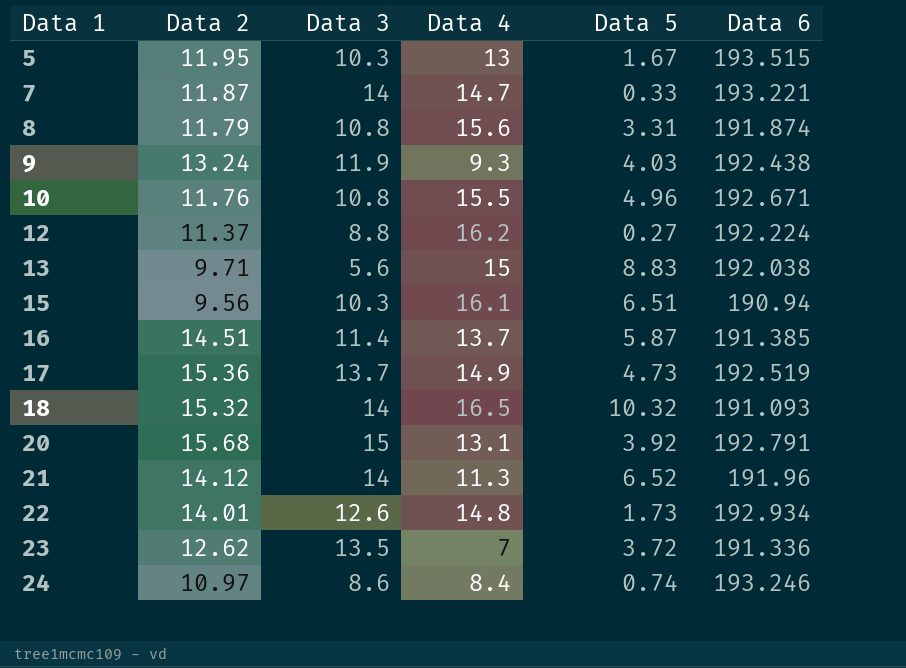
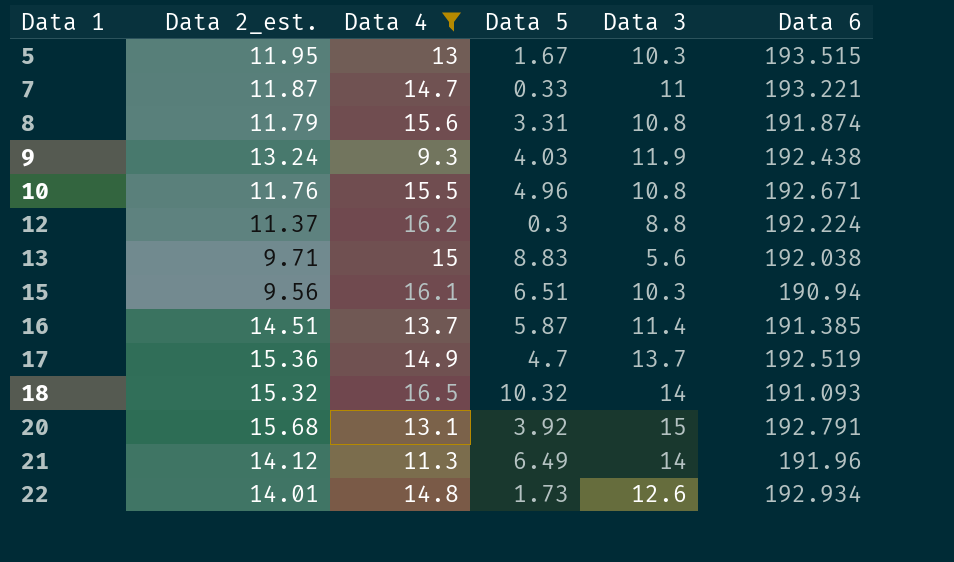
filter: none -> Data 4 >= 9.3
column name: Data 2 -> Data 2_est.
column Data 3 | position: 3 -> 5
7 | Data 3: 14 -> 11
12 | Data 5: 0.27 -> 0.3
17 | Data 5: 4.73 -> 4.7
21 | Data 5: 6.52 -> 6.49

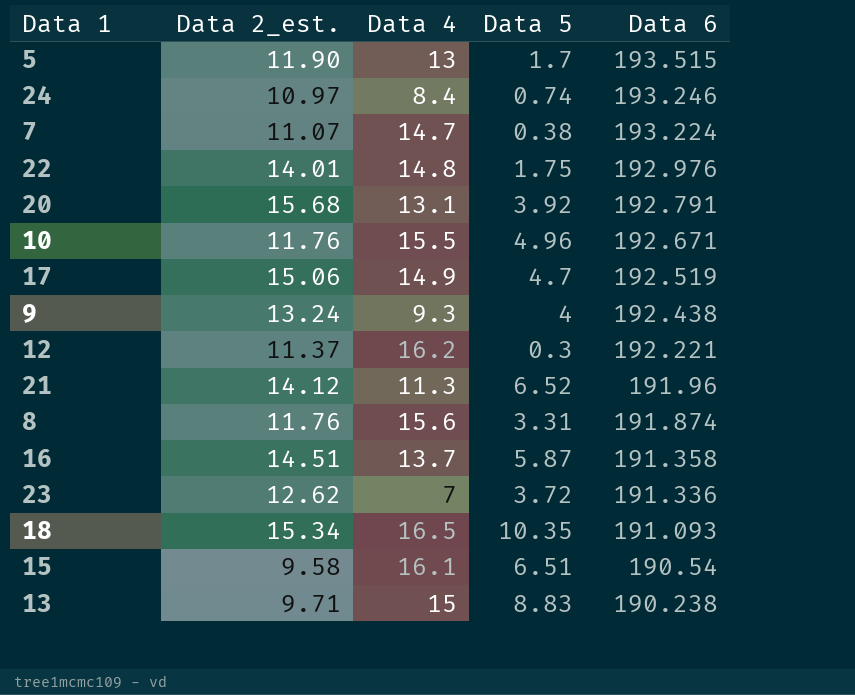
filter: Data 4 >= 9.3 -> none
row order: Data 1 ascending -> Data 6 descending
column Data 3 | position: 5 -> none
5 | Data 2_est.: 11.95 -> 11.90
5 | Data 5: 1.67 -> 1.7
7 | Data 2_est.: 11.87 -> 11.07
7 | Data 5: 0.33 -> 0.38
7 | Data 6: 193.221 -> 193.224
22 | Data 5: 1.73 -> 1.75
22 | Data 6: 192.934 -> 192.976
17 | Data 2_est.: 15.36 -> 15.06
9 | Data 5: 4.03 -> 4
12 | Data 6: 192.224 -> 192.221
21 | Data 5: 6.49 -> 6.52
8 | Data 2_est.: 11.79 -> 11.76
16 | Data 6: 191.385 -> 191.358
18 | Data 2_est.: 15.32 -> 15.34
18 | Data 5: 10.32 -> 10.35
15 | Data 2_est.: 9.56 -> 9.58
15 | Data 6: 190.94 -> 190.54
13 | Data 6: 192.038 -> 190.238

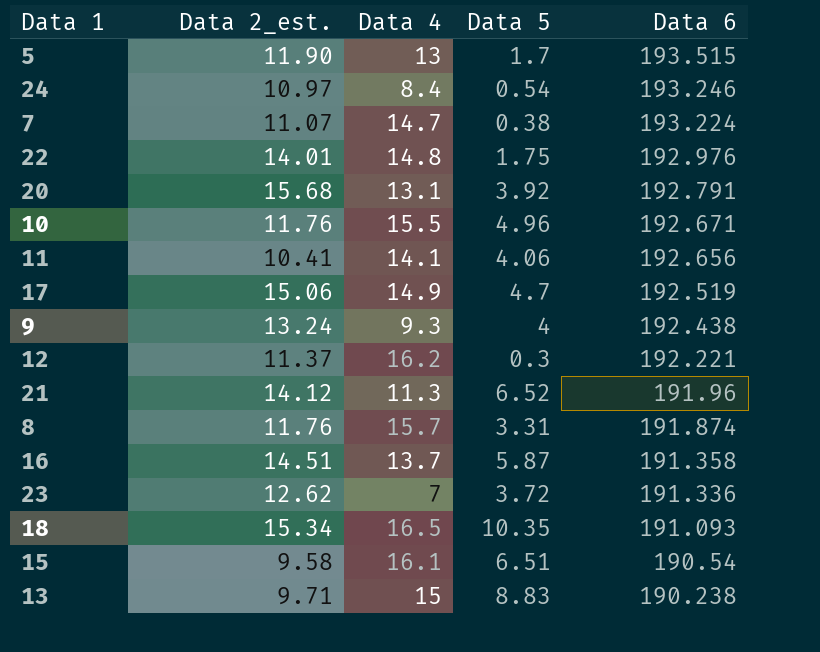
24 | Data 5: 0.74 -> 0.54
row 11: none -> 10.41 | 14.1 | 4.06 | 192.656
8 | Data 4: 15.6 -> 15.7

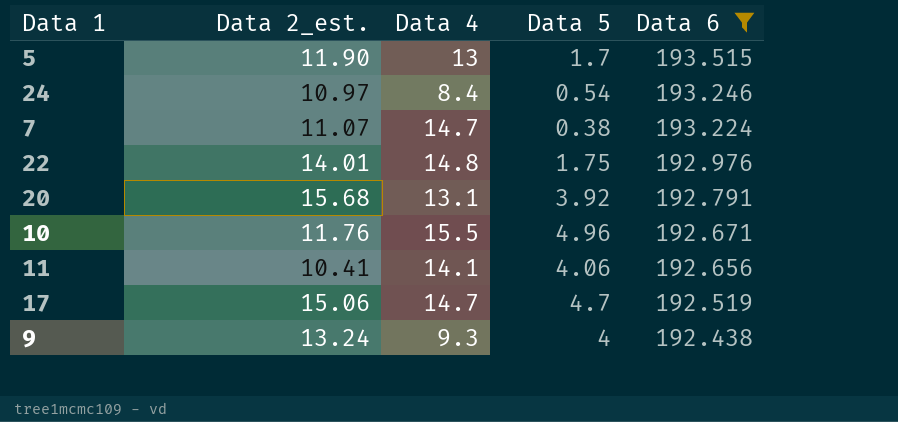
filter: none -> Data 6 >= 192.438
17 | Data 4: 14.9 -> 14.7

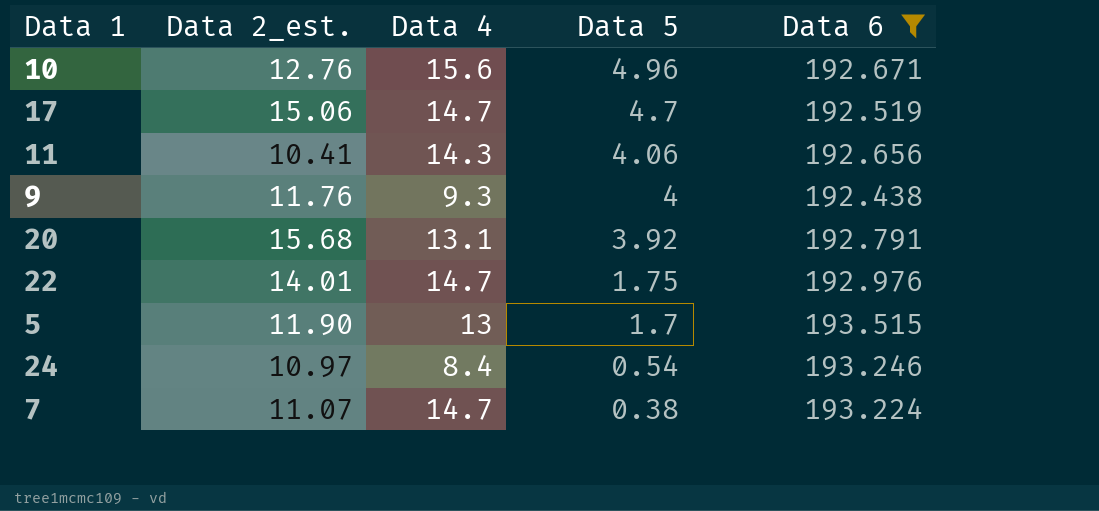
row order: Data 6 descending -> Data 5 descending
10 | Data 2_est.: 11.76 -> 12.76
10 | Data 4: 15.5 -> 15.6
11 | Data 4: 14.1 -> 14.3
9 | Data 2_est.: 13.24 -> 11.76
22 | Data 4: 14.8 -> 14.7

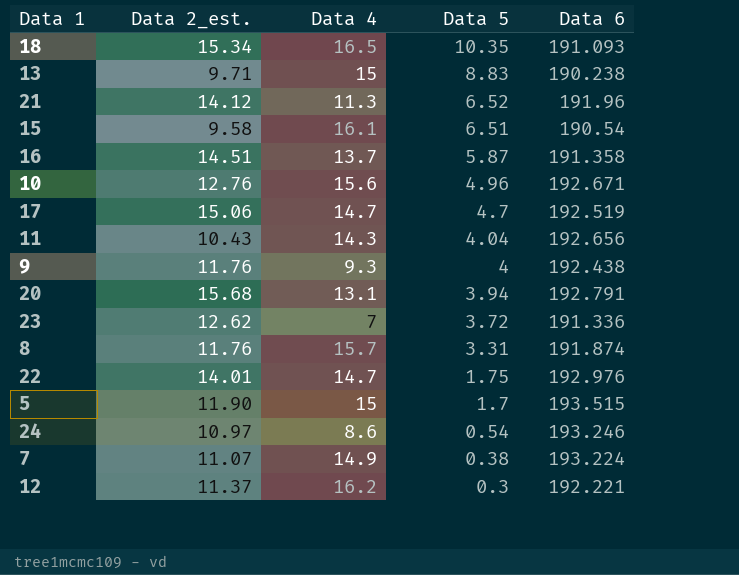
filter: Data 6 >= 192.438 -> none
11 | Data 2_est.: 10.41 -> 10.43
11 | Data 5: 4.06 -> 4.04
20 | Data 5: 3.92 -> 3.94
5 | Data 4: 13 -> 15
24 | Data 4: 8.4 -> 8.6
7 | Data 4: 14.7 -> 14.9

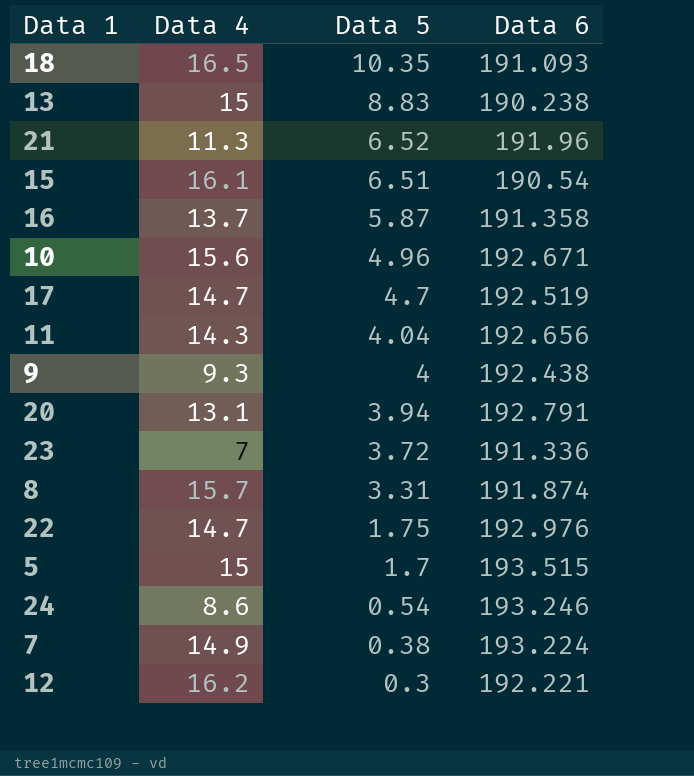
column Data 2_est. | position: 2 -> none

